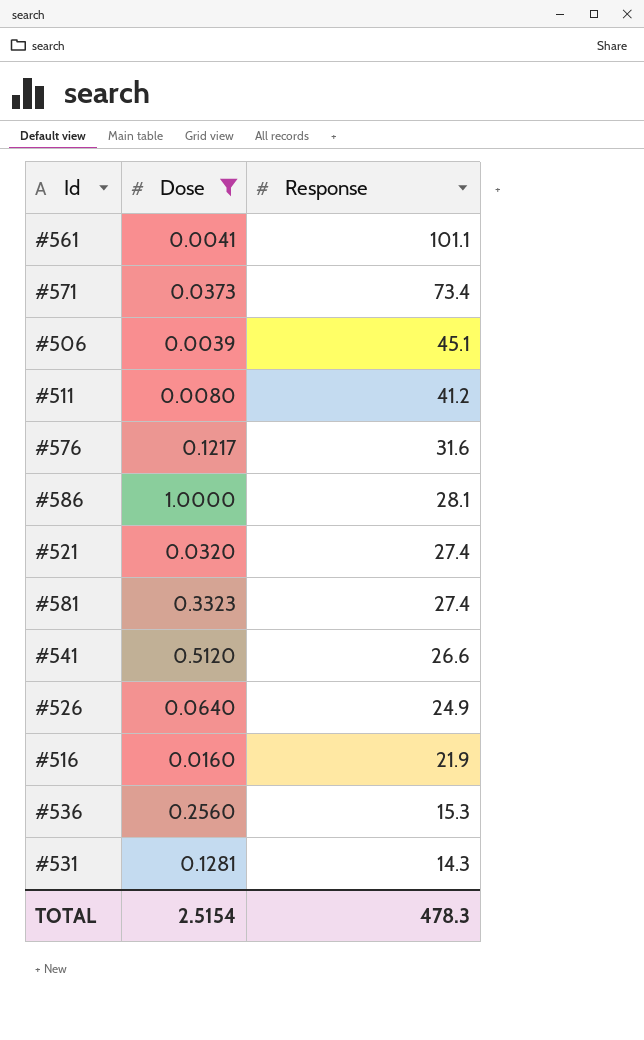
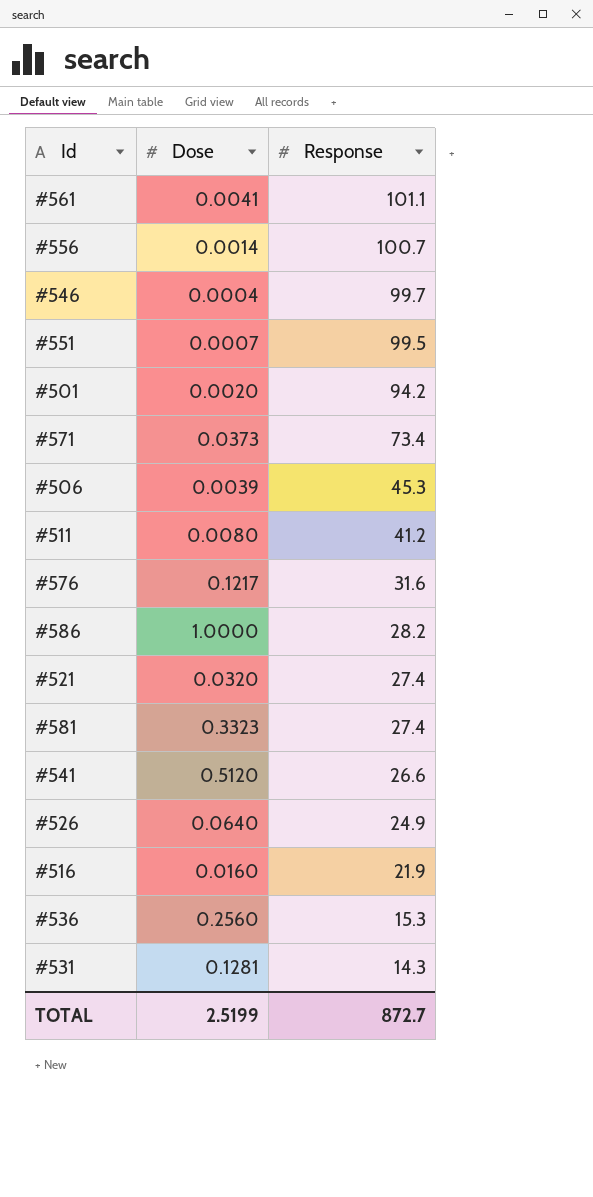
filter: Dose >= 0.0039 -> none
#506 | Response: 45.1 -> 45.3
#586 | Response: 28.1 -> 28.2
TOTAL | Dose: 2.5154 -> 2.5199
TOTAL | Response: 478.3 -> 872.7

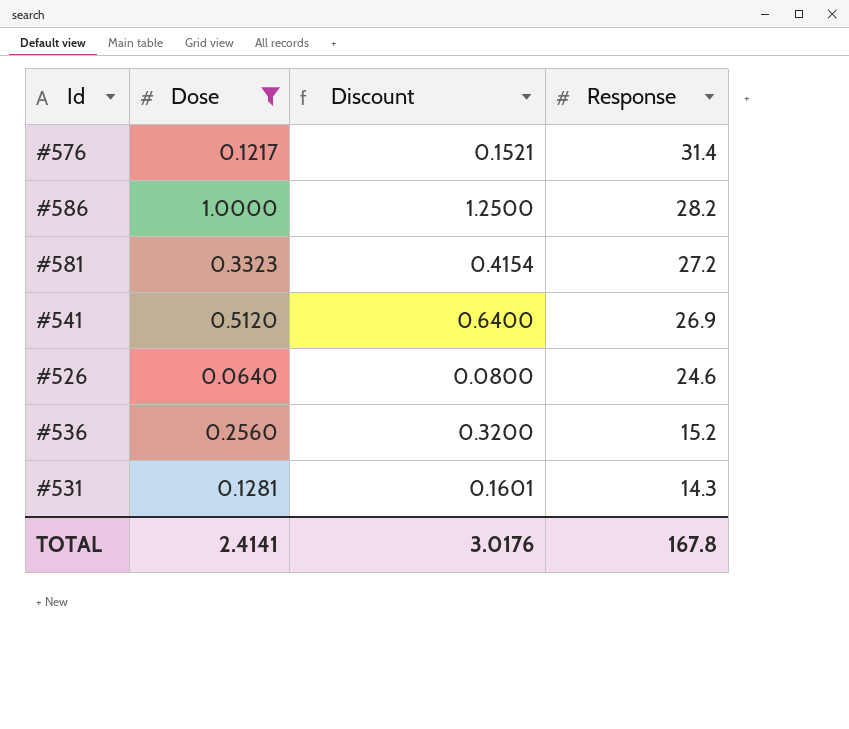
filter: none -> Dose >= 0.0640
column Discount | formula: none -> [Dose] * 1.25
#576 | Response: 31.6 -> 31.4
#581 | Response: 27.4 -> 27.2
#541 | Response: 26.6 -> 26.9
#526 | Response: 24.9 -> 24.6
#536 | Response: 15.3 -> 15.2
TOTAL | Dose: 2.5199 -> 2.4141
TOTAL | Response: 872.7 -> 167.8

